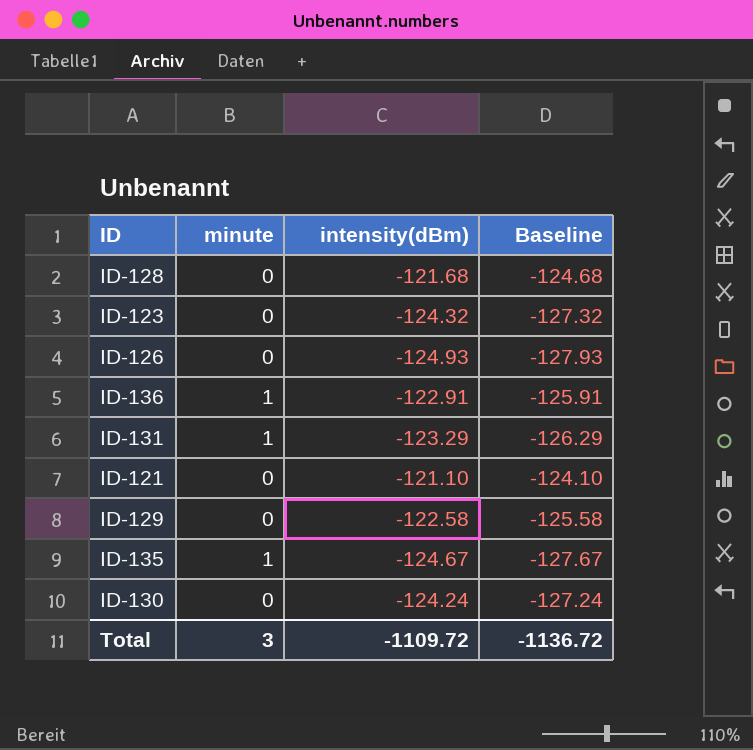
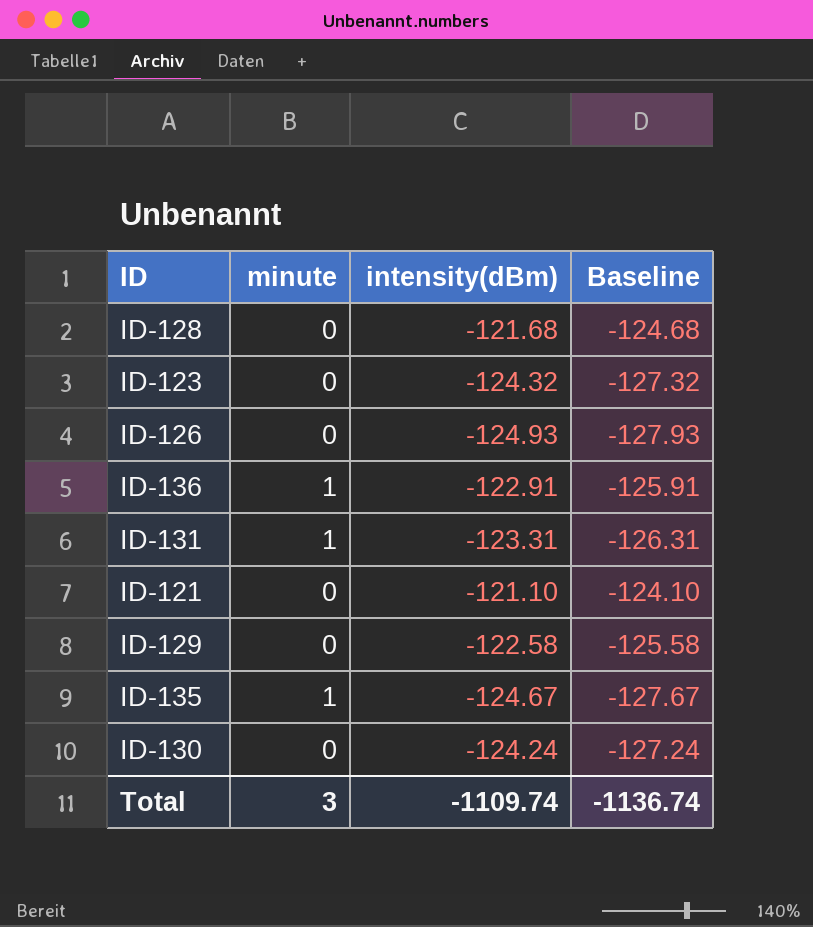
ID-131 | intensity(dBm): -123.29 -> -123.31
ID-131 | Baseline: -126.29 -> -126.31
Total | intensity(dBm): -1109.72 -> -1109.74
Total | Baseline: -1136.72 -> -1136.74

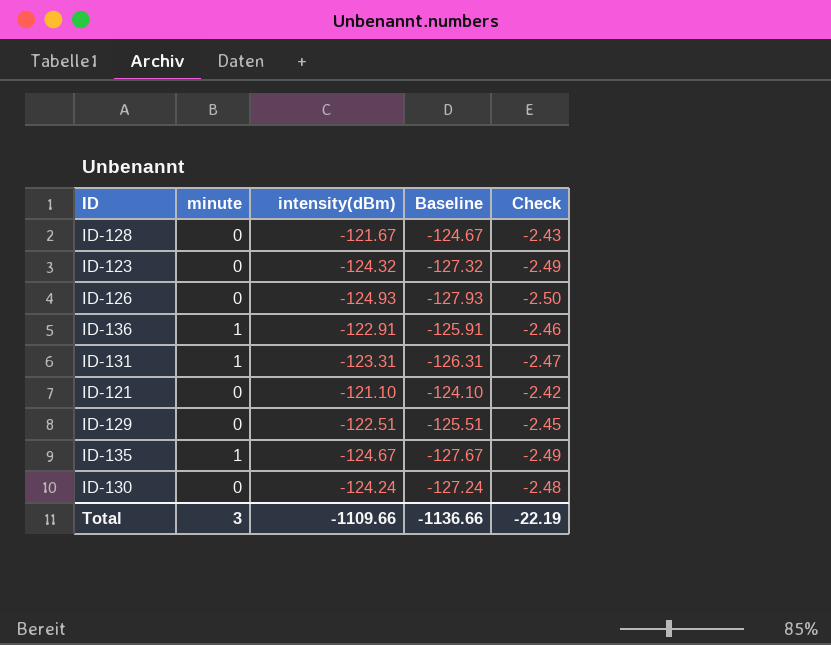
column Check | formula: none -> [intensity(dBm)] * 0.02
ID-128 | intensity(dBm): -121.68 -> -121.67
ID-128 | Baseline: -124.68 -> -124.67
ID-129 | intensity(dBm): -122.58 -> -122.51
ID-129 | Baseline: -125.58 -> -125.51
Total | intensity(dBm): -1109.74 -> -1109.66
Total | Baseline: -1136.74 -> -1136.66

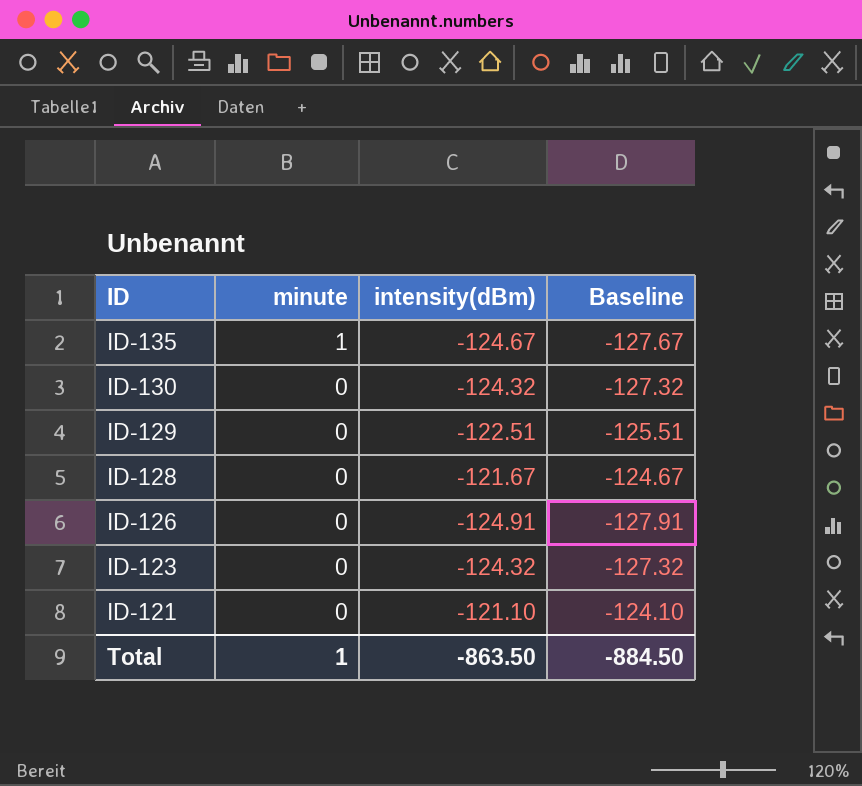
row order: none -> ID descending
column Check | formula: [intensity(dBm)] * 0.02 -> none
row ID-136: 1 | -122.91 | -125.91 | -2.46 -> none
row ID-131: 1 | -123.31 | -126.31 | -2.47 -> none
ID-130 | intensity(dBm): -124.24 -> -124.32
ID-130 | Baseline: -127.24 -> -127.32
ID-126 | intensity(dBm): -124.93 -> -124.91
ID-126 | Baseline: -127.93 -> -127.91
Total | minute: 3 -> 1
Total | intensity(dBm): -1109.66 -> -863.50
Total | Baseline: -1136.66 -> -884.50

